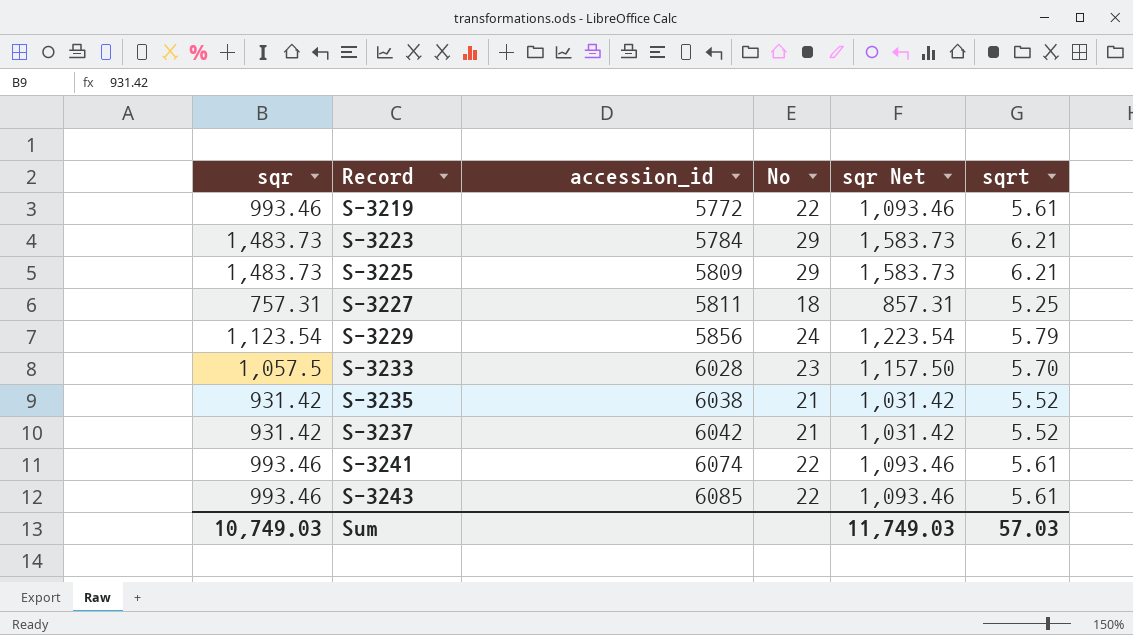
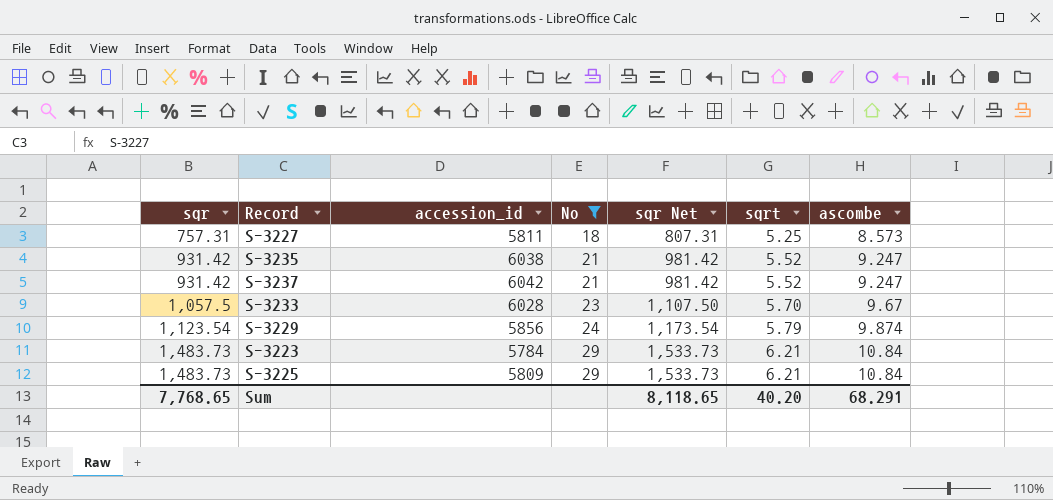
filter: none -> No != 22
row order: Record ascending -> sqr ascending
column sqr Net | formula: [sqr] + 100 -> [sqr] + 50
column ascombe | position: none -> 7
Sum | sqr: 10,749.03 -> 7,768.65
Sum | sqr Net: 11,749.03 -> 8,118.65
Sum | sqrt: 57.03 -> 40.20

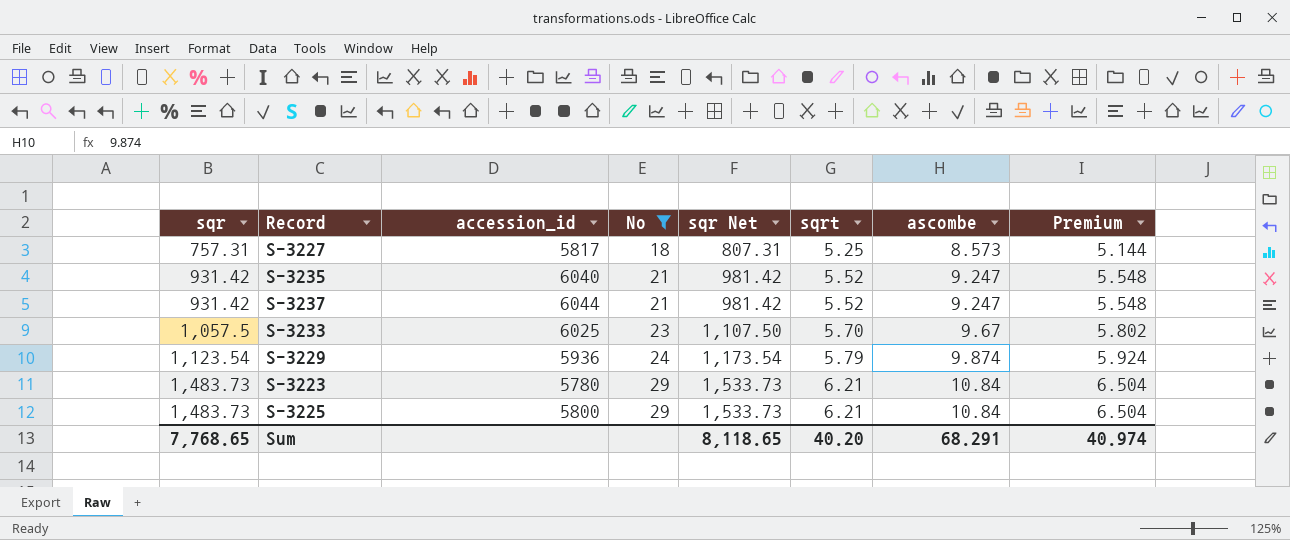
column Premium | formula: none -> [ascombe] * 0.6
S-3227 | accession_id: 5811 -> 5817
S-3235 | accession_id: 6038 -> 6040
S-3237 | accession_id: 6042 -> 6044
S-3233 | accession_id: 6028 -> 6025
S-3229 | accession_id: 5856 -> 5936
S-3223 | accession_id: 5784 -> 5780
S-3225 | accession_id: 5809 -> 5800

